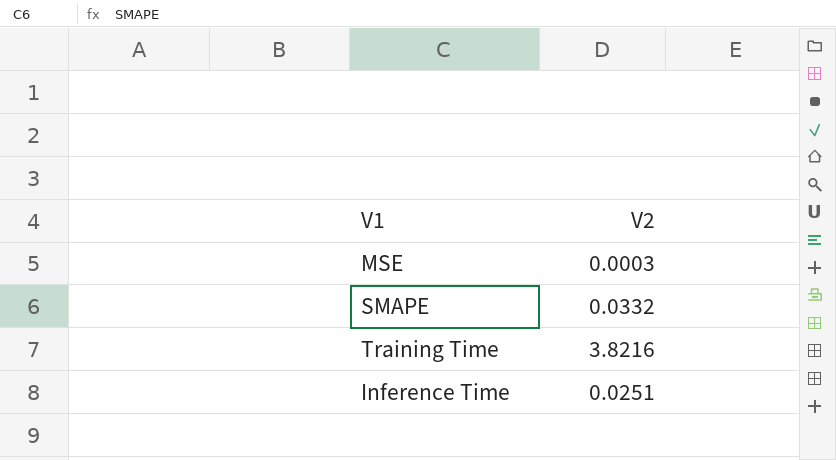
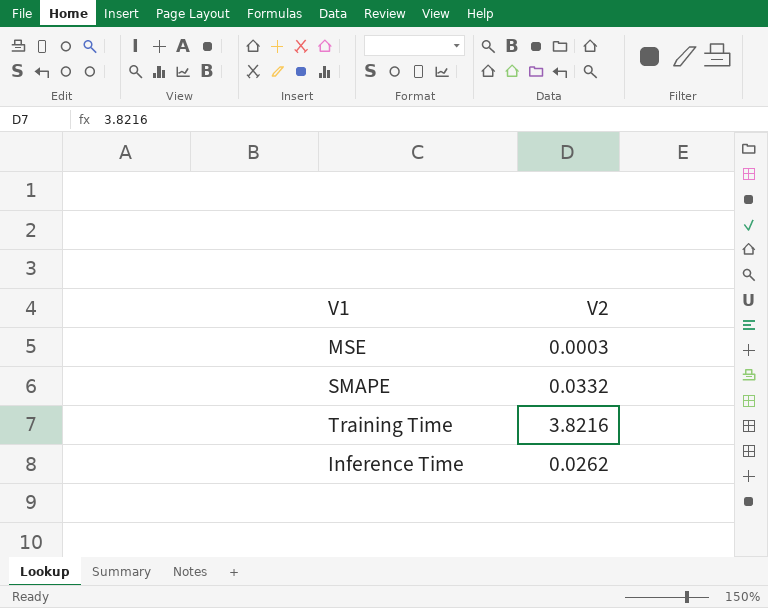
Inference Time | V2: 0.0251 -> 0.0262

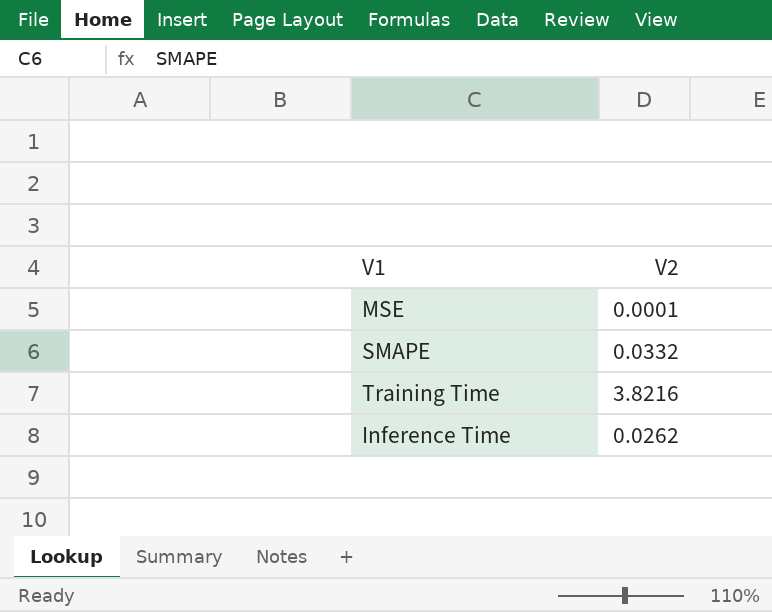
MSE | V2: 0.0003 -> 0.0001

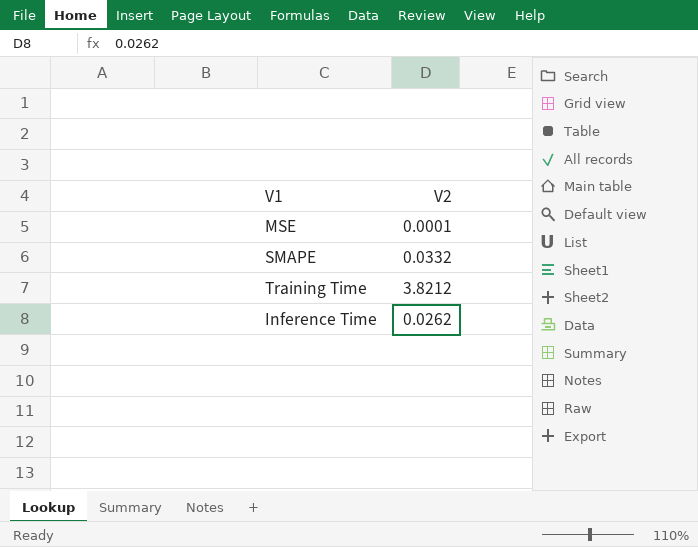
Training Time | V2: 3.8216 -> 3.8212

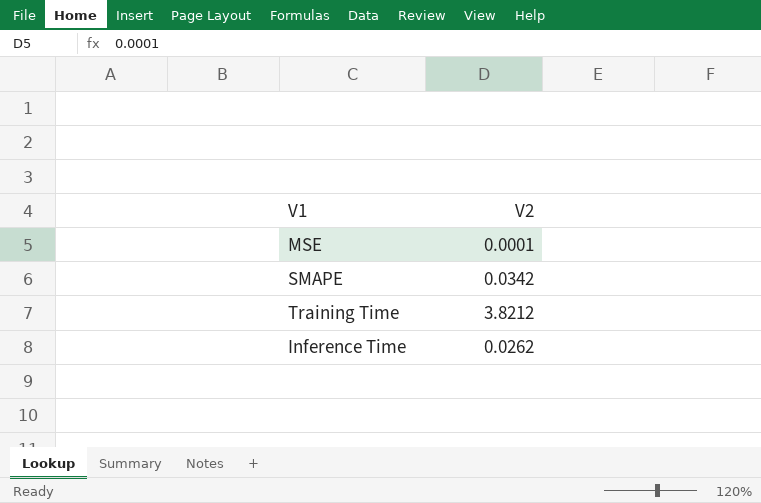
SMAPE | V2: 0.0332 -> 0.0342

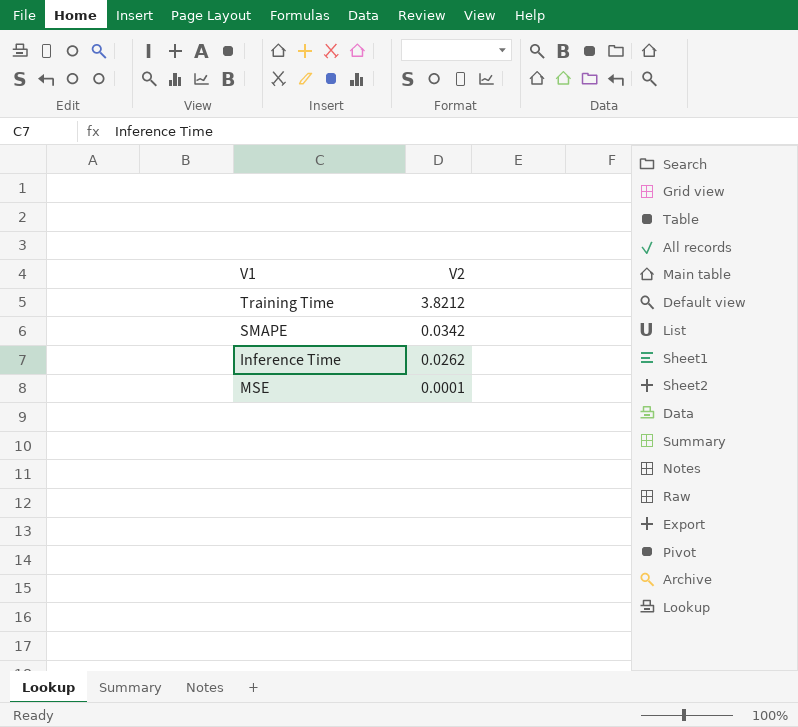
row order: none -> V2 descending

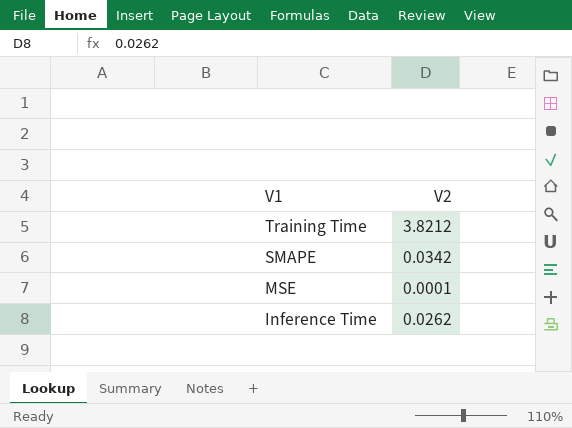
row order: V2 descending -> V1 descending

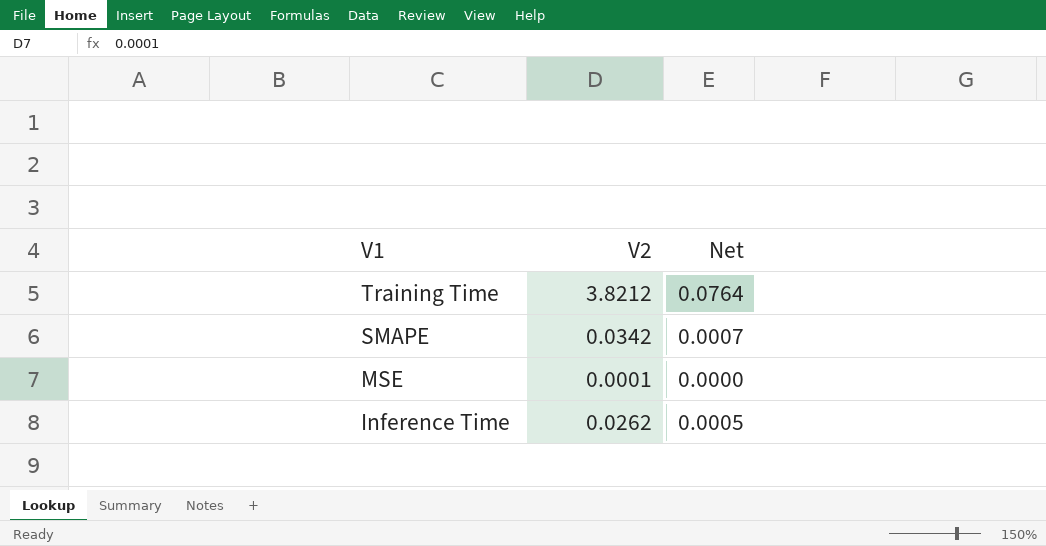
column Net | formula: none -> [V2] * 0.02

